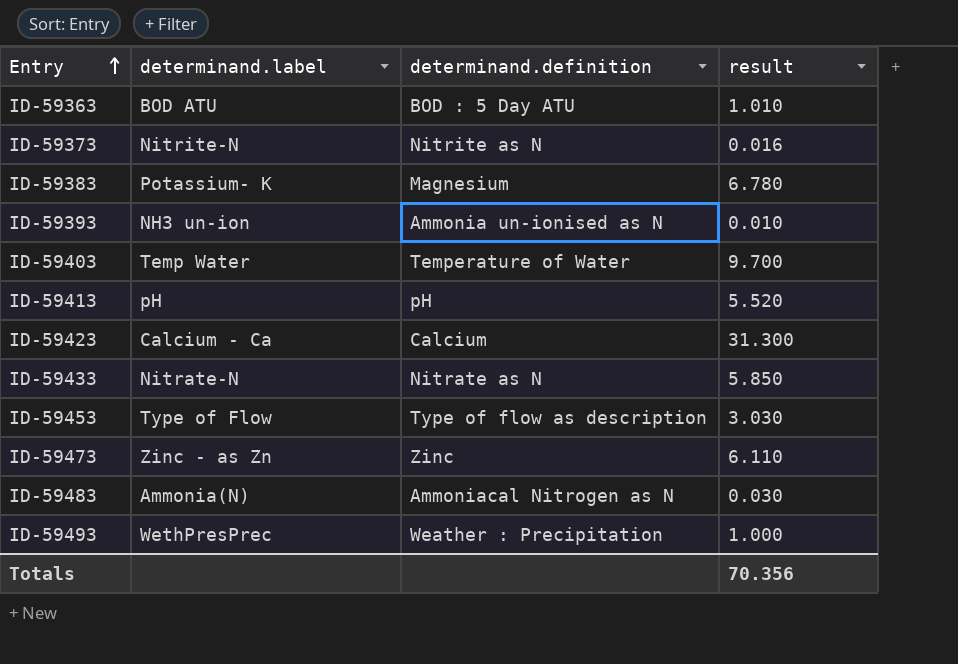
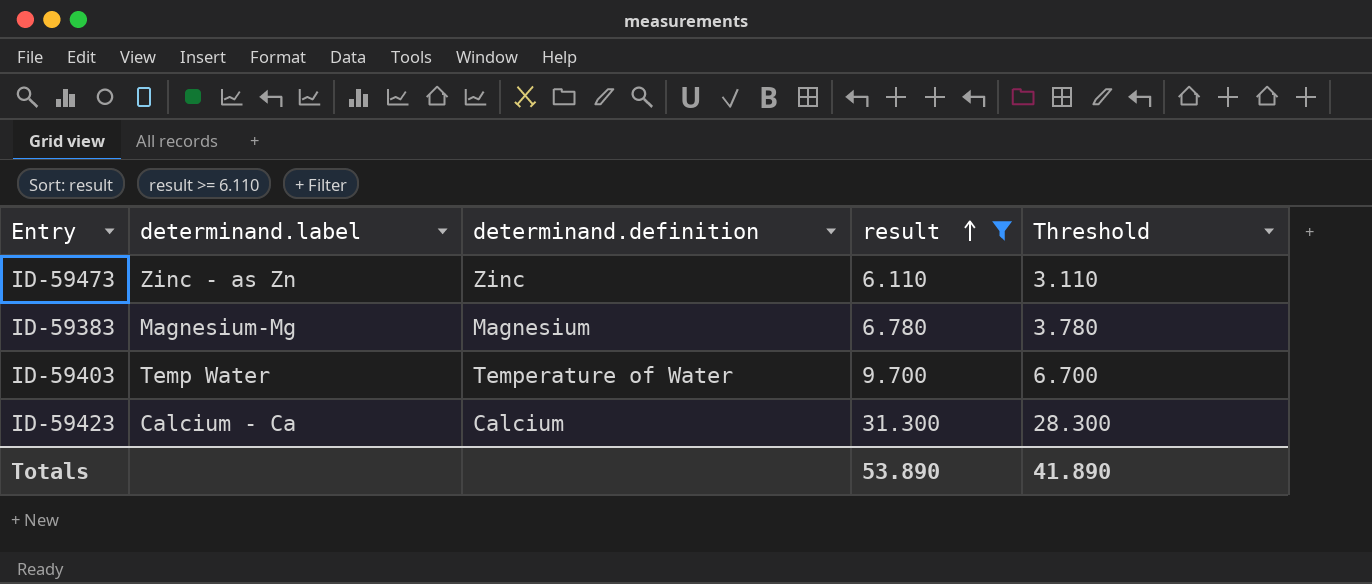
filter: none -> result >= 6.110
row order: Entry ascending -> result ascending
column Threshold | formula: none -> [result] - 3
ID-59383 | determinand.label: Potassium- K -> Magnesium-Mg
Totals | result: 70.356 -> 53.890

